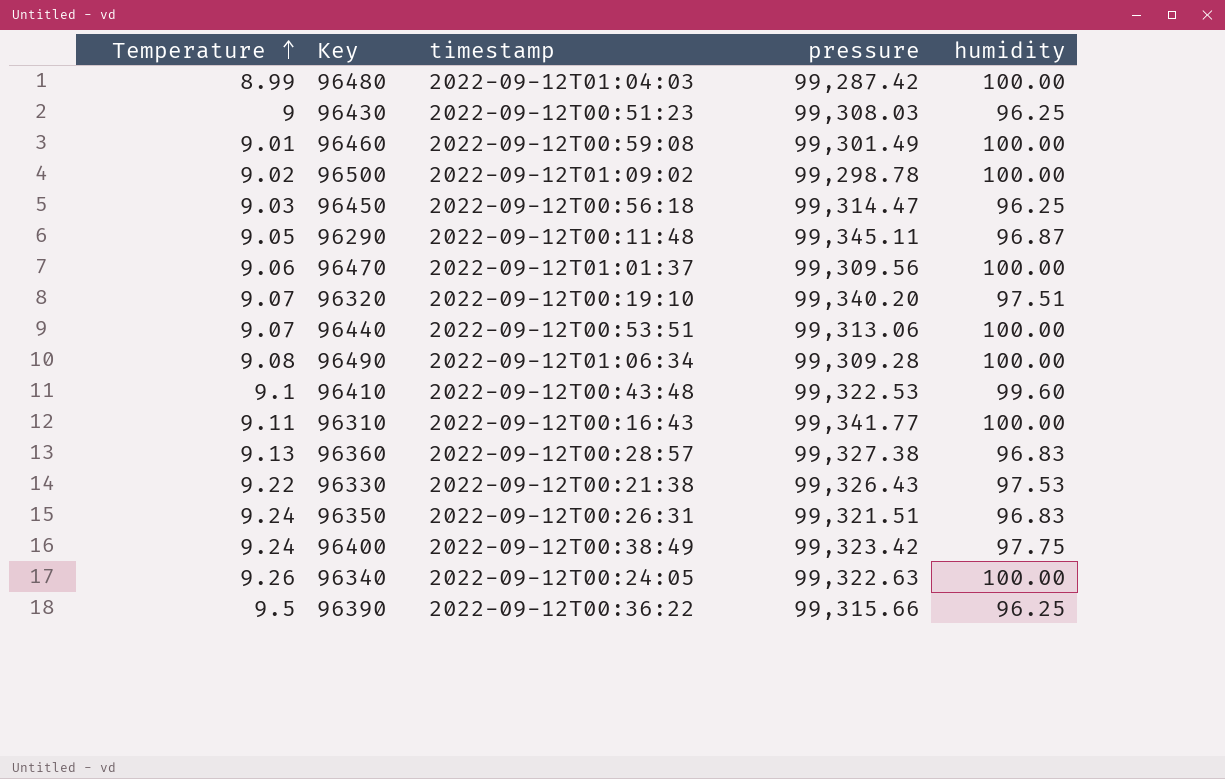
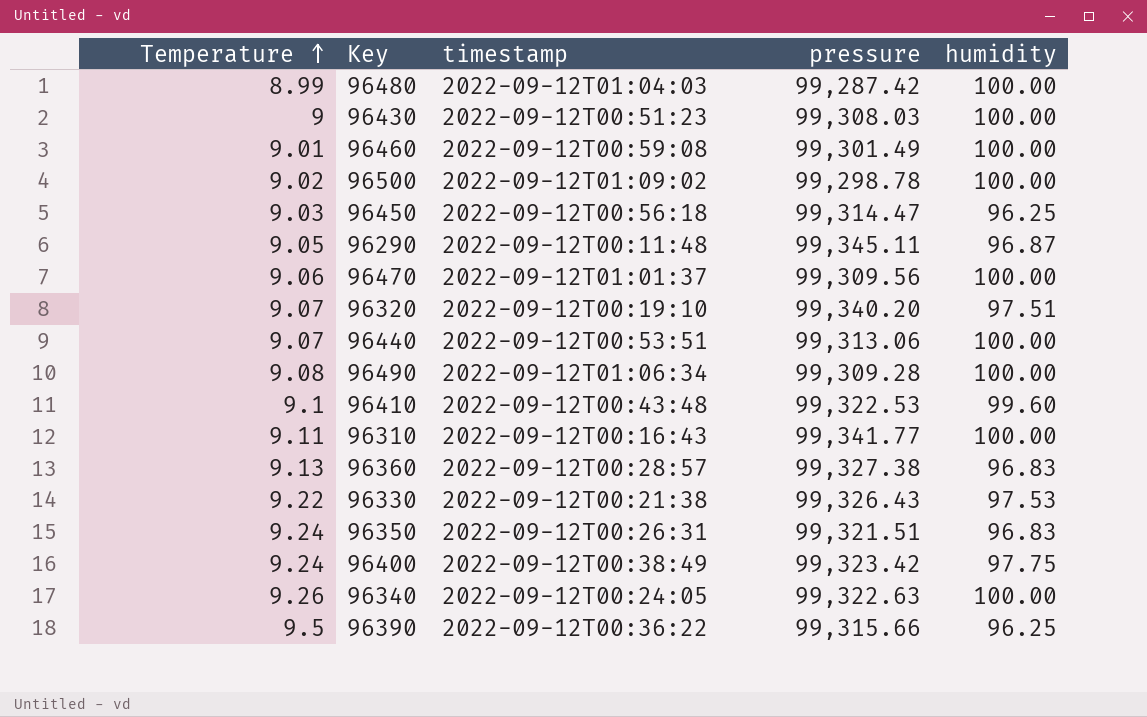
96430 | humidity: 96.25 -> 100.00

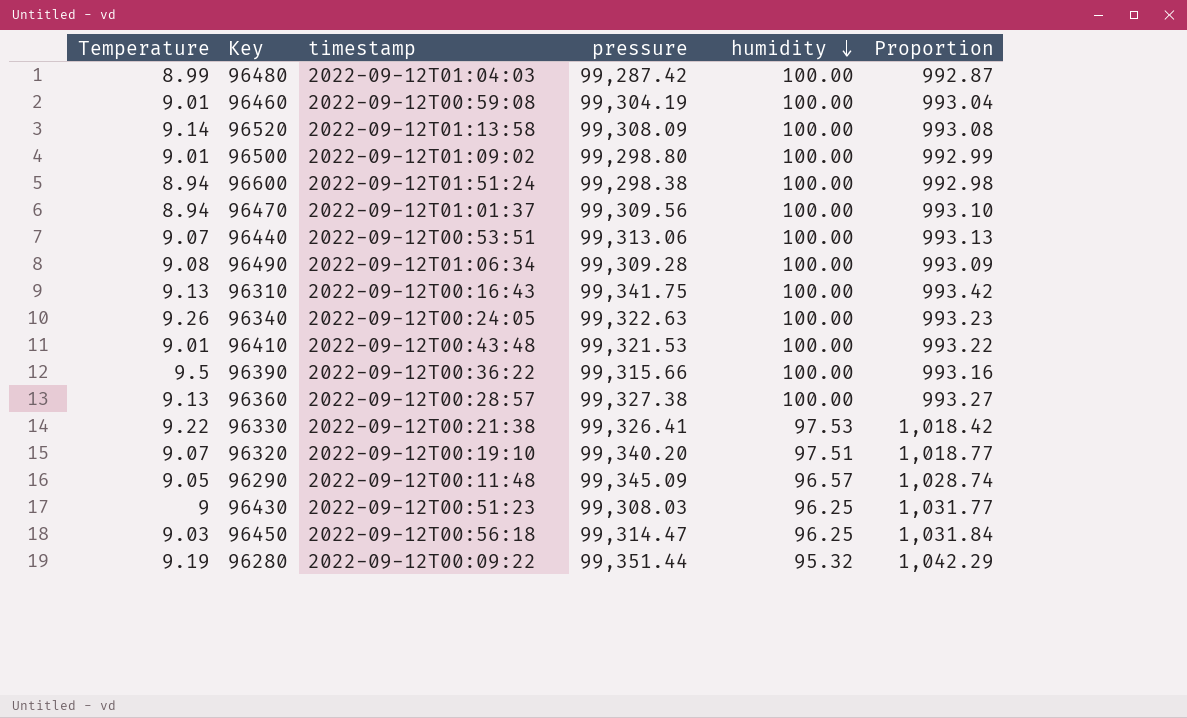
row order: Temperature ascending -> humidity descending
column Proportion | formula: none -> [pressure] / [humidity]
row 96350: 9.24 | 2022-09-12T00:26:31 | 99,321.51 | 96.83 -> none
row 96400: 9.24 | 2022-09-12T00:38:49 | 99,323.42 | 97.75 -> none
96460 | pressure: 99,301.49 -> 99,304.19
row 96520: none -> 9.14 | 2022-09-12T01:13:58 | 99,308.09 | 100.00 | 993.08
96500 | Temperature: 9.02 -> 9.01
96500 | pressure: 99,298.78 -> 99,298.80
row 96600: none -> 8.94 | 2022-09-12T01:51:24 | 99,298.38 | 100.00 | 992.98
96470 | Temperature: 9.06 -> 8.94
96310 | Temperature: 9.11 -> 9.13
96310 | pressure: 99,341.77 -> 99,341.75
96410 | Temperature: 9.1 -> 9.01
96410 | pressure: 99,322.53 -> 99,321.53
96410 | humidity: 99.60 -> 100.00
96390 | humidity: 96.25 -> 100.00
96360 | humidity: 96.83 -> 100.00
96330 | pressure: 99,326.43 -> 99,326.41
96290 | pressure: 99,345.11 -> 99,345.09
96290 | humidity: 96.87 -> 96.57
96430 | humidity: 100.00 -> 96.25
row 96280: none -> 9.19 | 2022-09-12T00:09:22 | 99,351.44 | 95.32 | 1,042.29

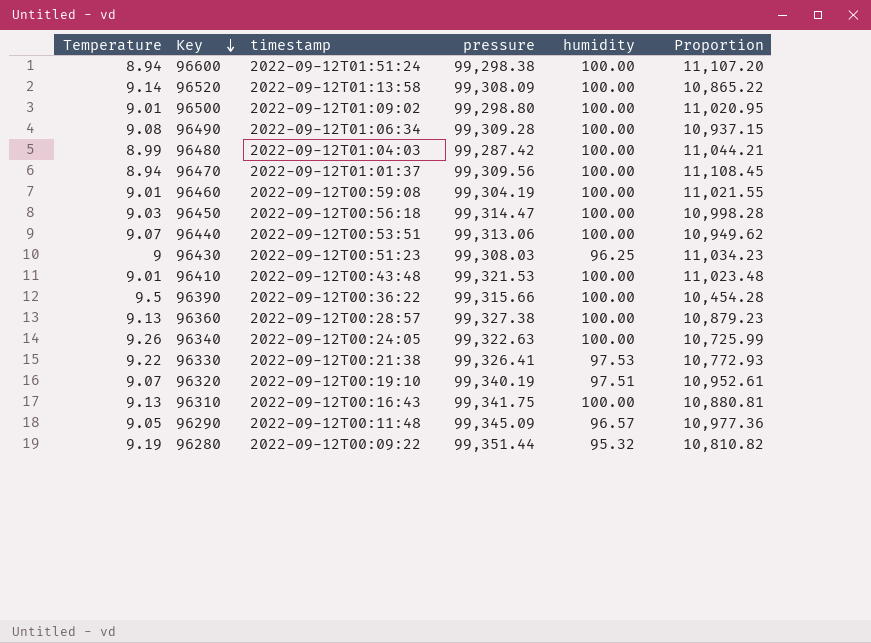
row order: humidity descending -> Key descending
column Proportion | formula: [pressure] / [humidity] -> [pressure] / [Temperature]
96450 | humidity: 96.25 -> 100.00
96320 | pressure: 99,340.20 -> 99,340.19

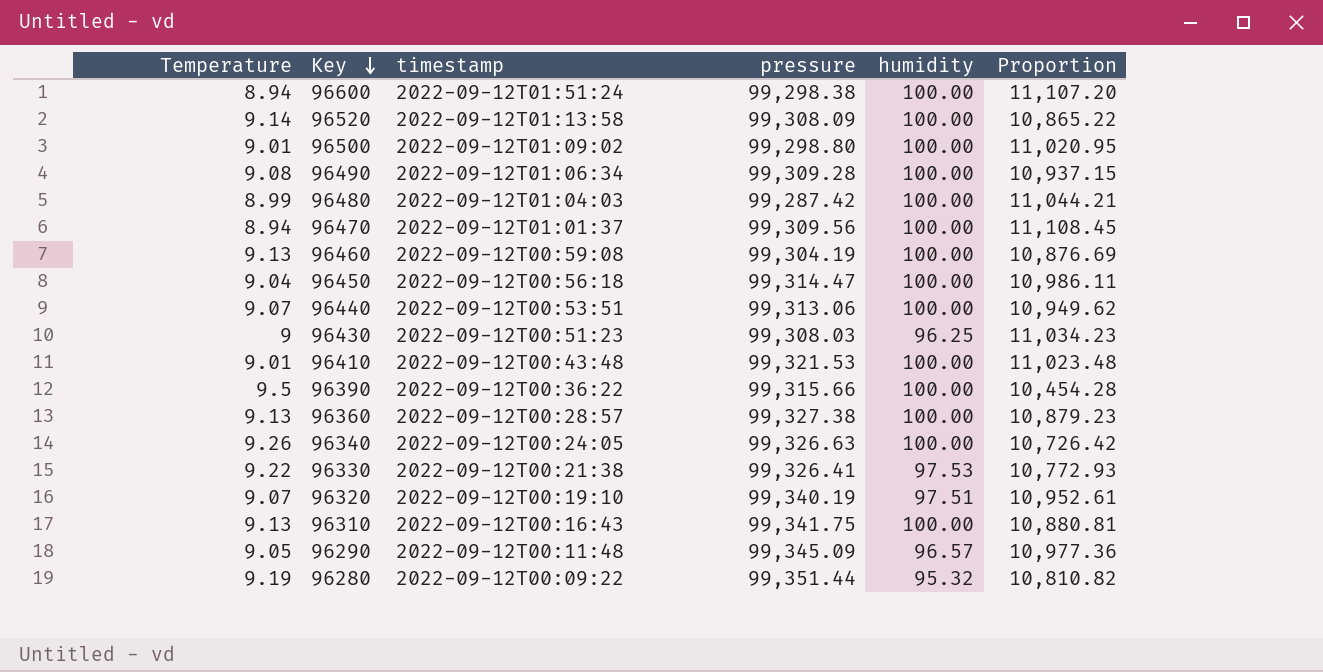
96460 | Temperature: 9.01 -> 9.13
96460 | Proportion: 11,021.55 -> 10,876.69
96450 | Temperature: 9.03 -> 9.04
96450 | Proportion: 10,998.28 -> 10,986.11
96340 | pressure: 99,322.63 -> 99,326.63
96340 | Proportion: 10,725.99 -> 10,726.42

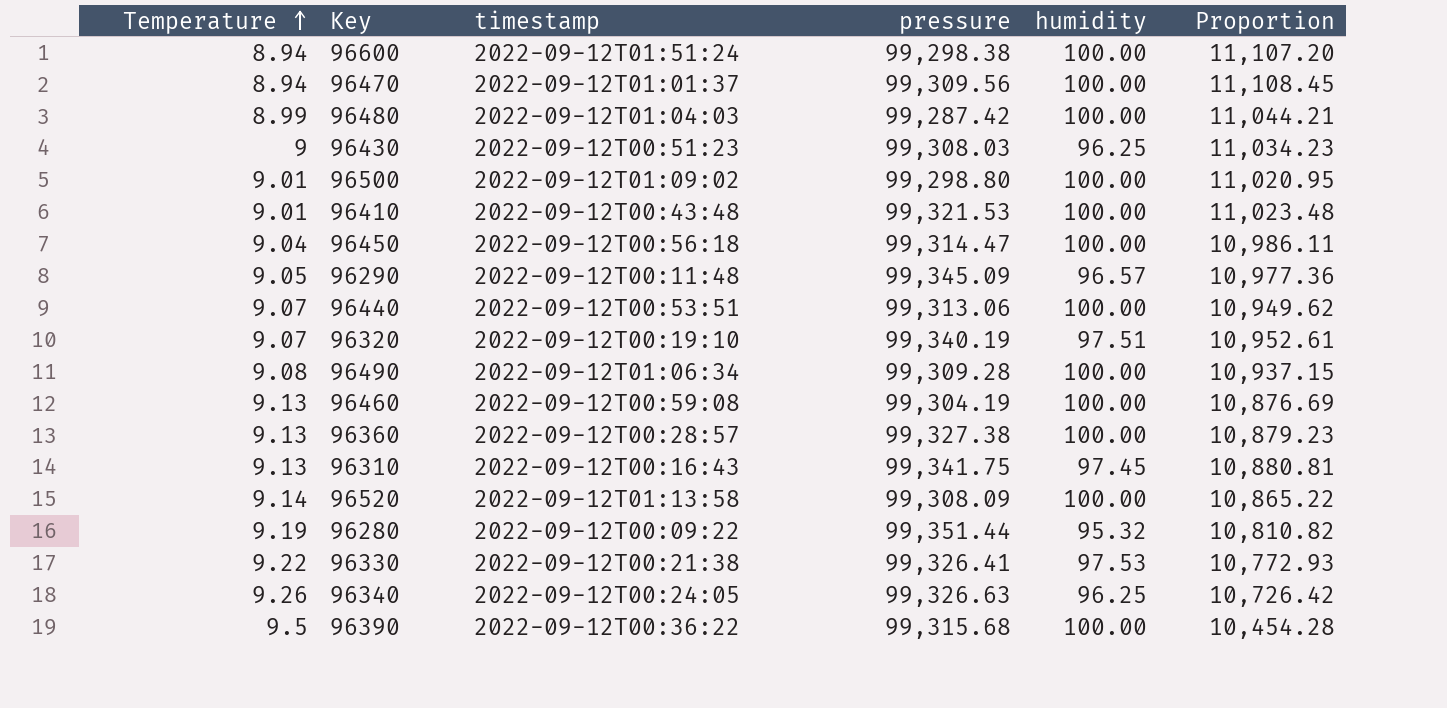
row order: Key descending -> Temperature ascending
96310 | humidity: 100.00 -> 97.45
96340 | humidity: 100.00 -> 96.25
96390 | pressure: 99,315.66 -> 99,315.68

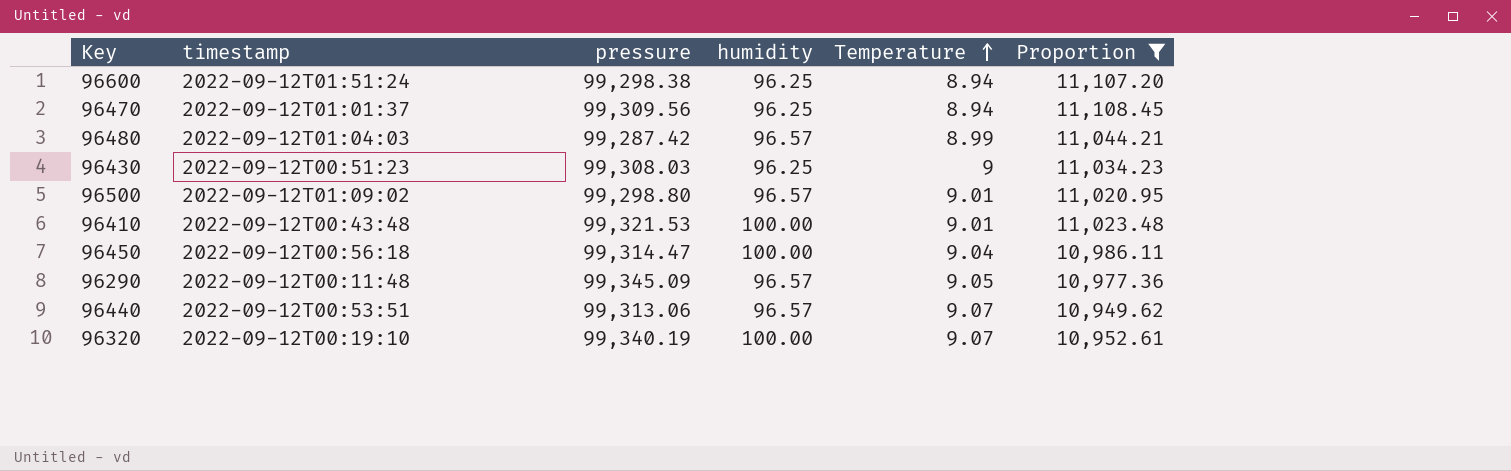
filter: none -> Proportion >= 10,949.62
column Temperature | position: 1 -> 5
96600 | humidity: 100.00 -> 96.25
96470 | humidity: 100.00 -> 96.25
96480 | humidity: 100.00 -> 96.57
96500 | humidity: 100.00 -> 96.57
96440 | humidity: 100.00 -> 96.57
96320 | humidity: 97.51 -> 100.00

